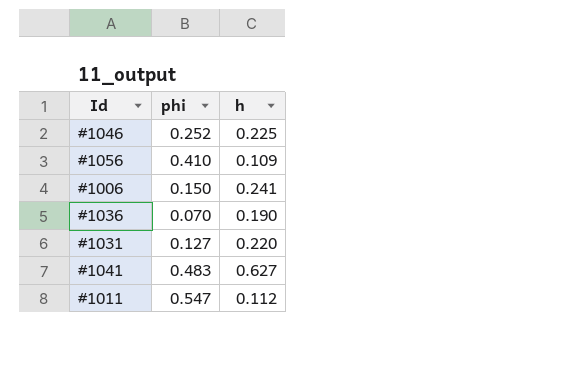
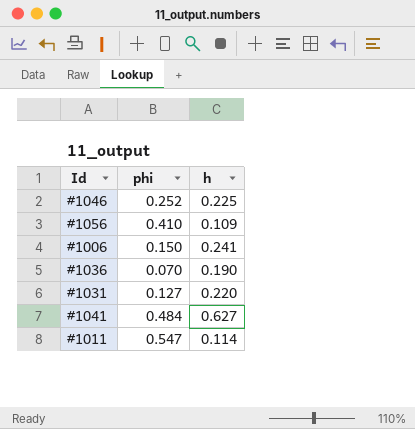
#1041 | phi: 0.483 -> 0.484
#1011 | h: 0.112 -> 0.114

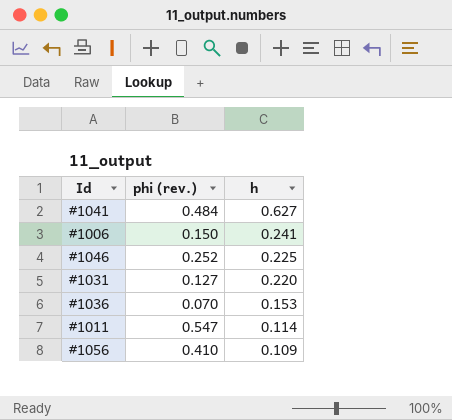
row order: none -> h descending
column name: phi -> phi (rev.)
#1036 | h: 0.190 -> 0.153

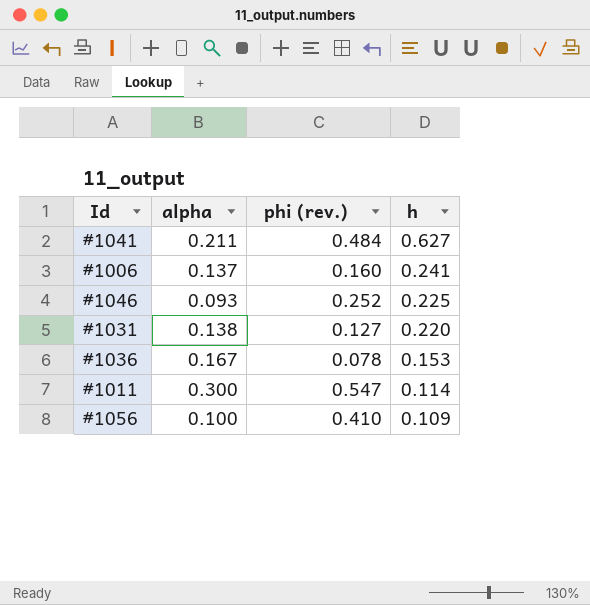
column alpha | position: none -> 2
#1006 | phi (rev.): 0.150 -> 0.160
#1036 | phi (rev.): 0.070 -> 0.078

